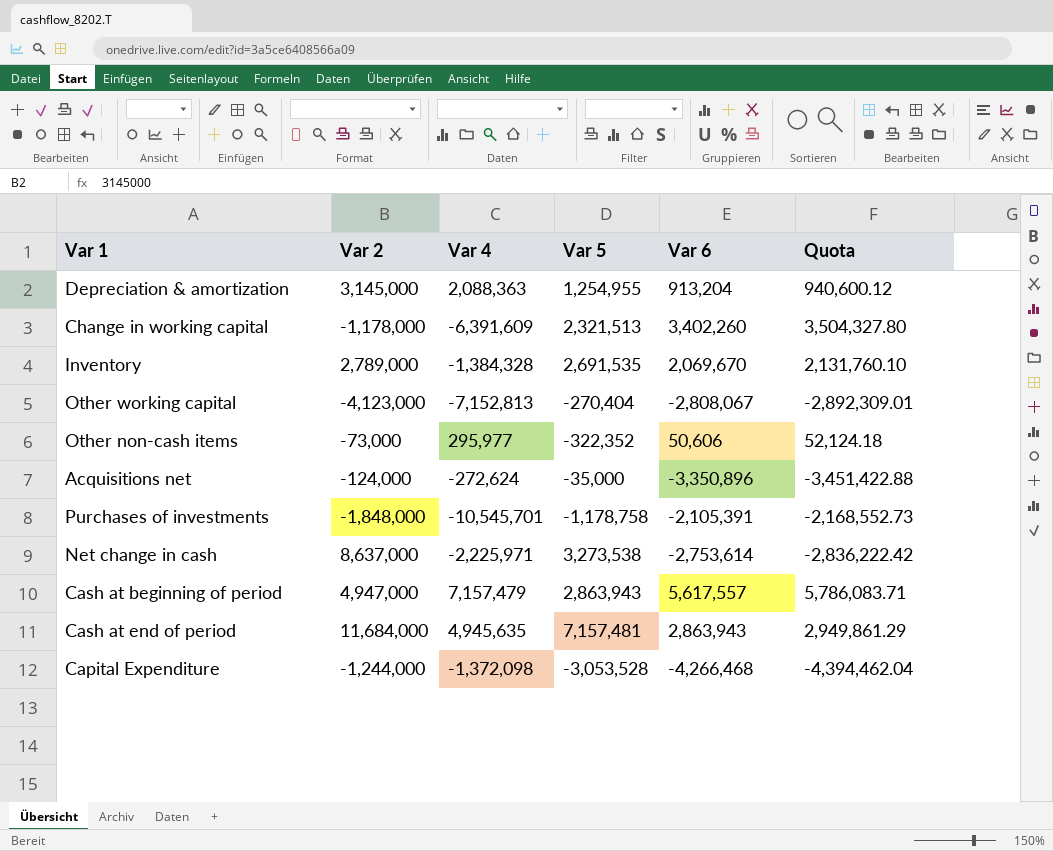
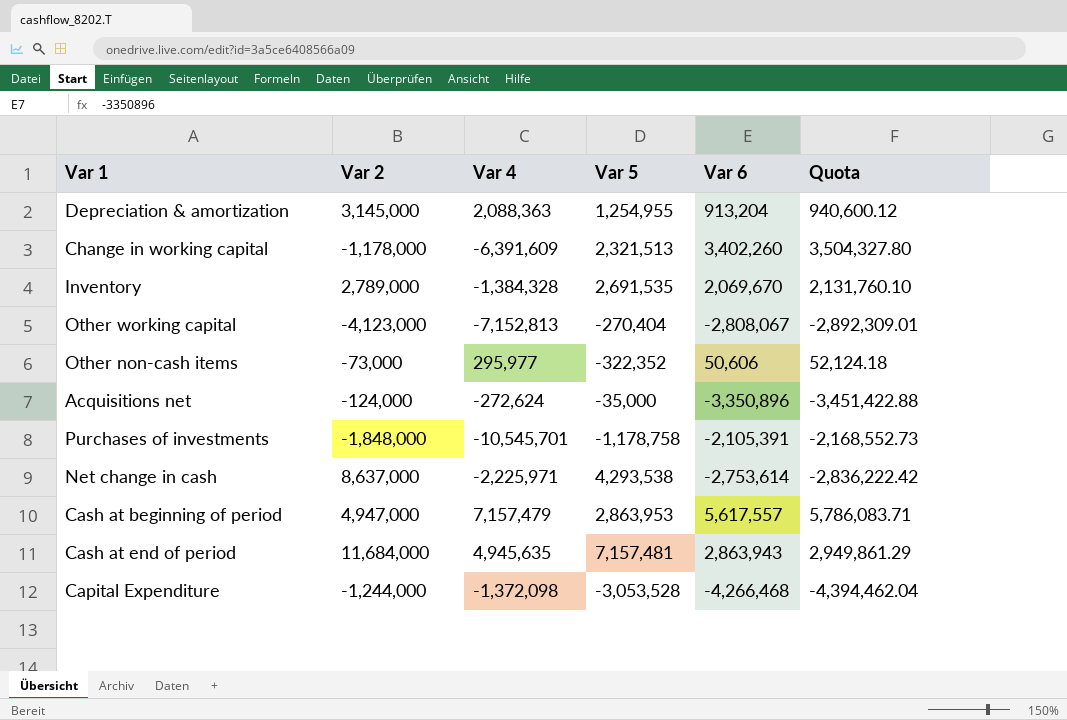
Net change in cash | Var 5: 3,273,538 -> 4,293,538
Cash at beginning of period | Var 5: 2,863,943 -> 2,863,953

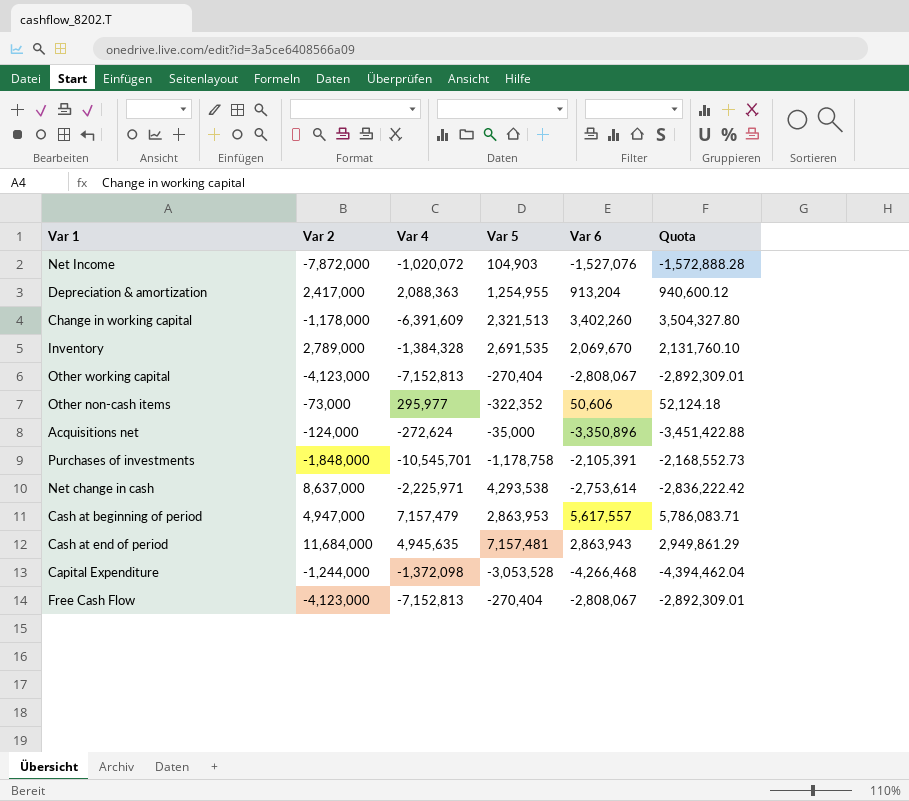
row Net Income: none -> -7,872,000 | -1,020,072 | 104,903 | -1,527,076 | -1,572,888.28
Depreciation & amortization | Var 2: 3,145,000 -> 2,417,000
row Free Cash Flow: none -> -4,123,000 | -7,152,813 | -270,404 | -2,808,067 | -2,892,309.01

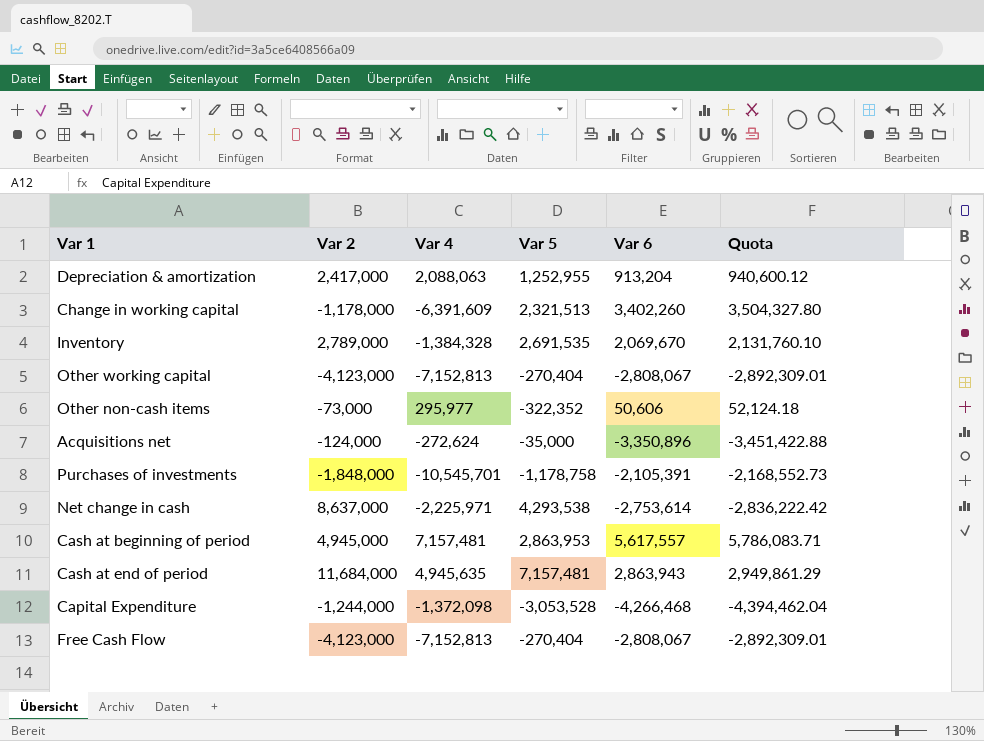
row Net Income: -7,872,000 | -1,020,072 | 104,903 | -1,527,076 | -1,572,888.28 -> none
Depreciation & amortization | Var 4: 2,088,363 -> 2,088,063
Depreciation & amortization | Var 5: 1,254,955 -> 1,252,955
Cash at beginning of period | Var 2: 4,947,000 -> 4,945,000
Cash at beginning of period | Var 4: 7,157,479 -> 7,157,481

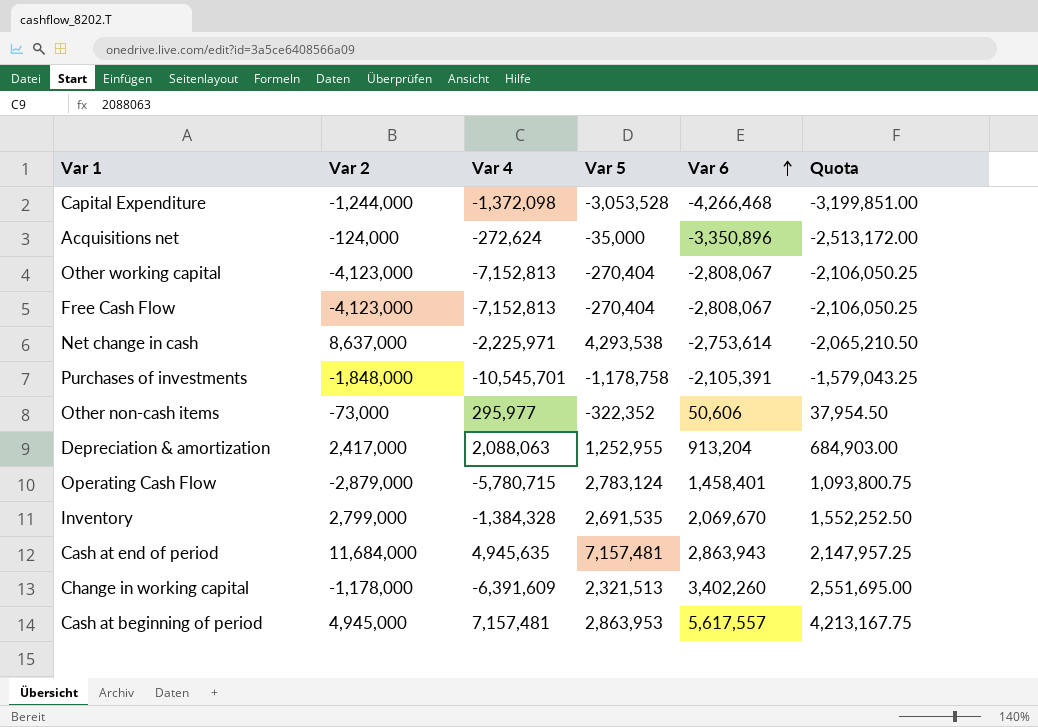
row order: none -> Var 6 ascending
column Quota | formula: [Var 6] * 1.03 -> [Var 6] * 0.75
row Operating Cash Flow: none -> -2,879,000 | -5,780,715 | 2,783,124 | 1,458,401 | 1,093,800.75
Inventory | Var 2: 2,789,000 -> 2,799,000

